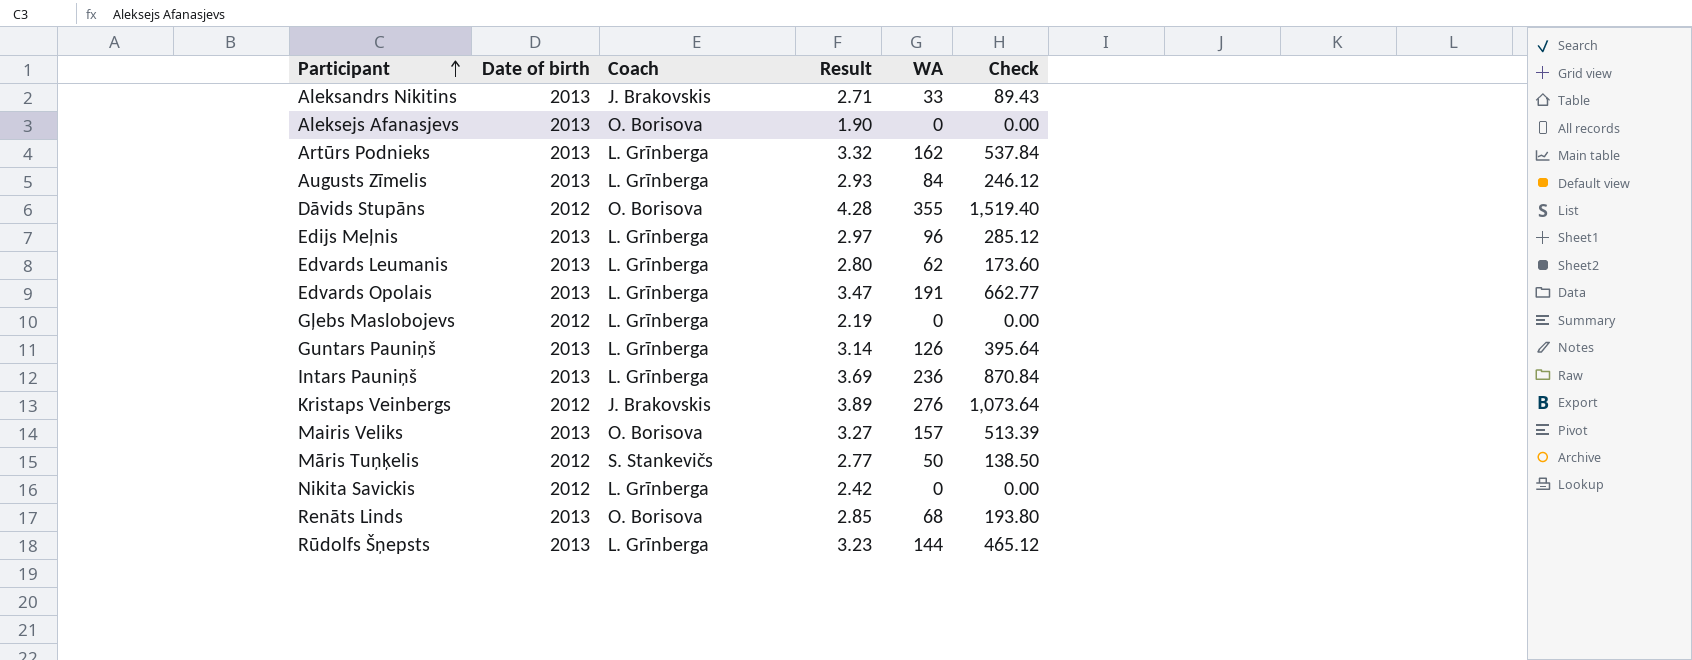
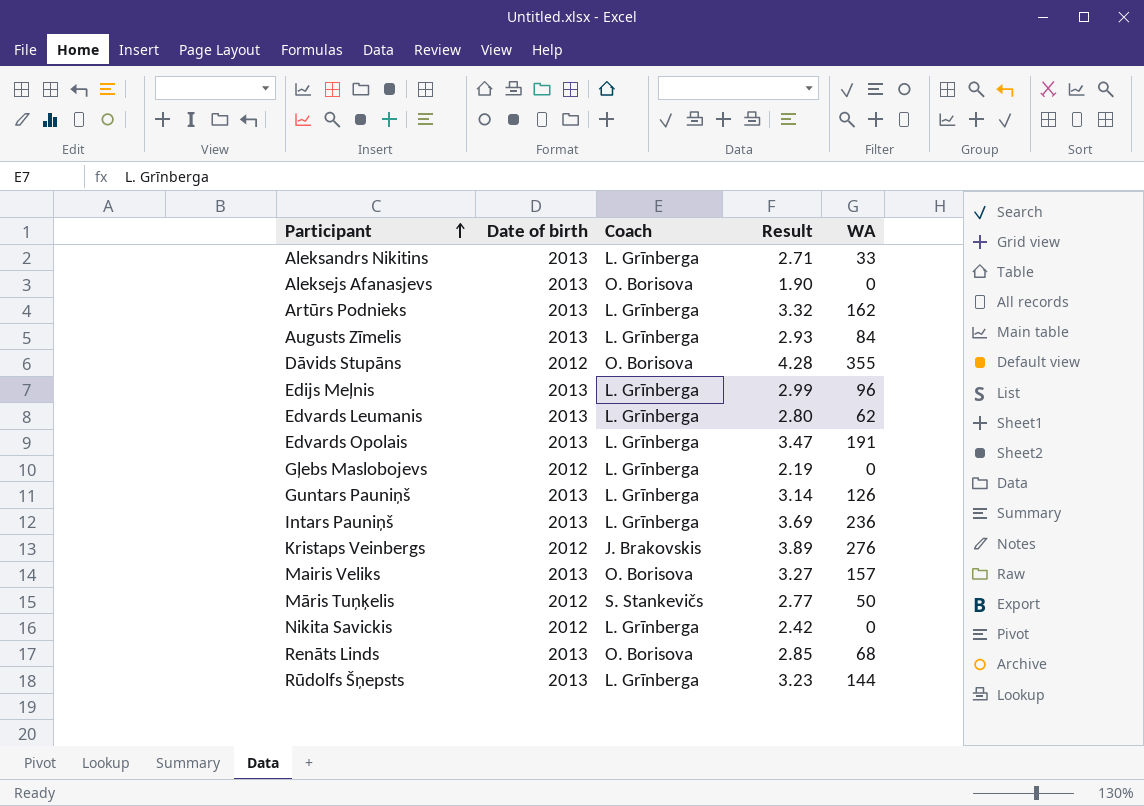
column Check | formula: [Result] * [WA] -> none
Aleksandrs Nikitins | Coach: J. Brakovskis -> L. Grīnberga
Edijs Meļnis | Result: 2.97 -> 2.99

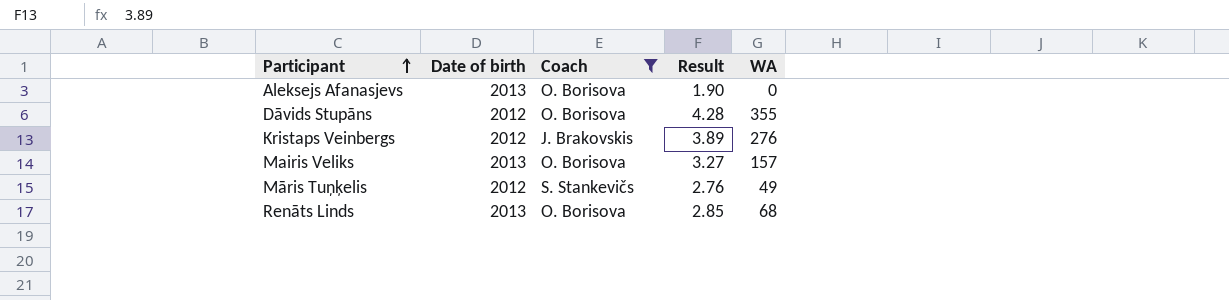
filter: none -> Coach != L. Grīnberga
Māris Tuņķelis | Result: 2.77 -> 2.76
Māris Tuņķelis | WA: 50 -> 49

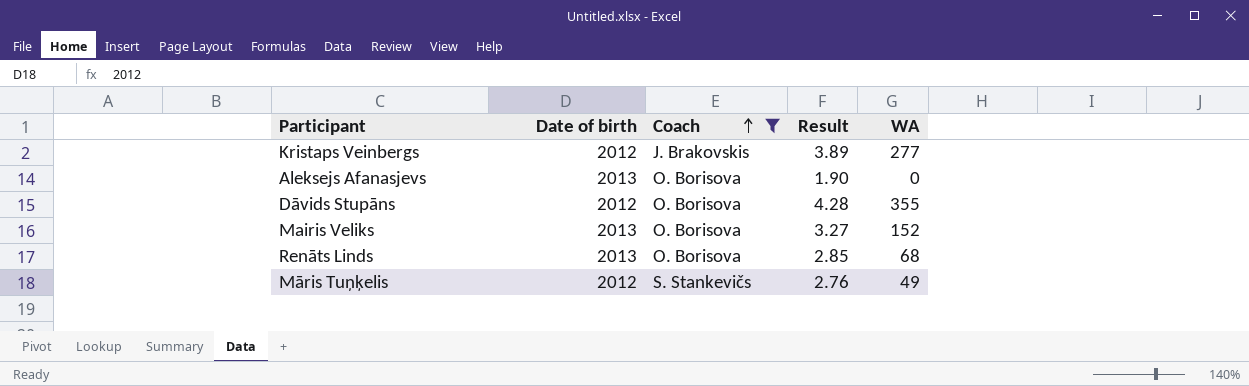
row order: Participant ascending -> Coach ascending
Kristaps Veinbergs | WA: 276 -> 277
Mairis Veliks | WA: 157 -> 152

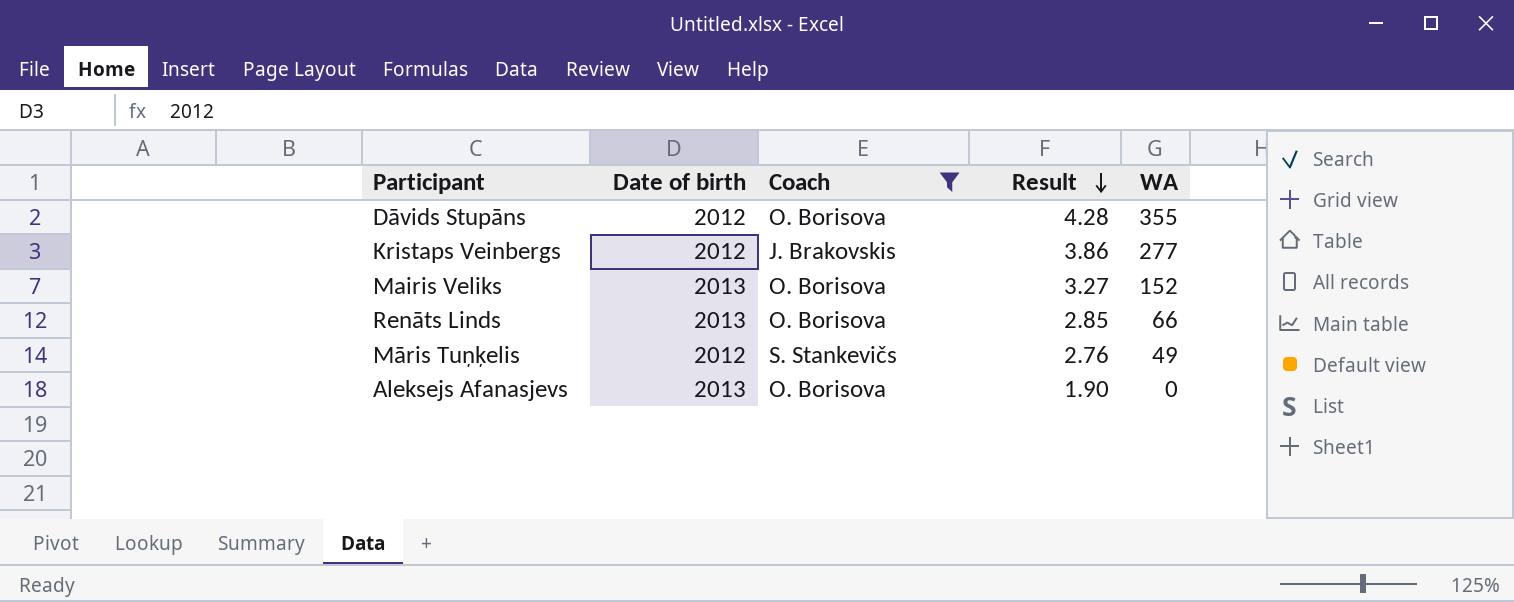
row order: Coach ascending -> Result descending
Kristaps Veinbergs | Result: 3.89 -> 3.86
Renāts Linds | WA: 68 -> 66

